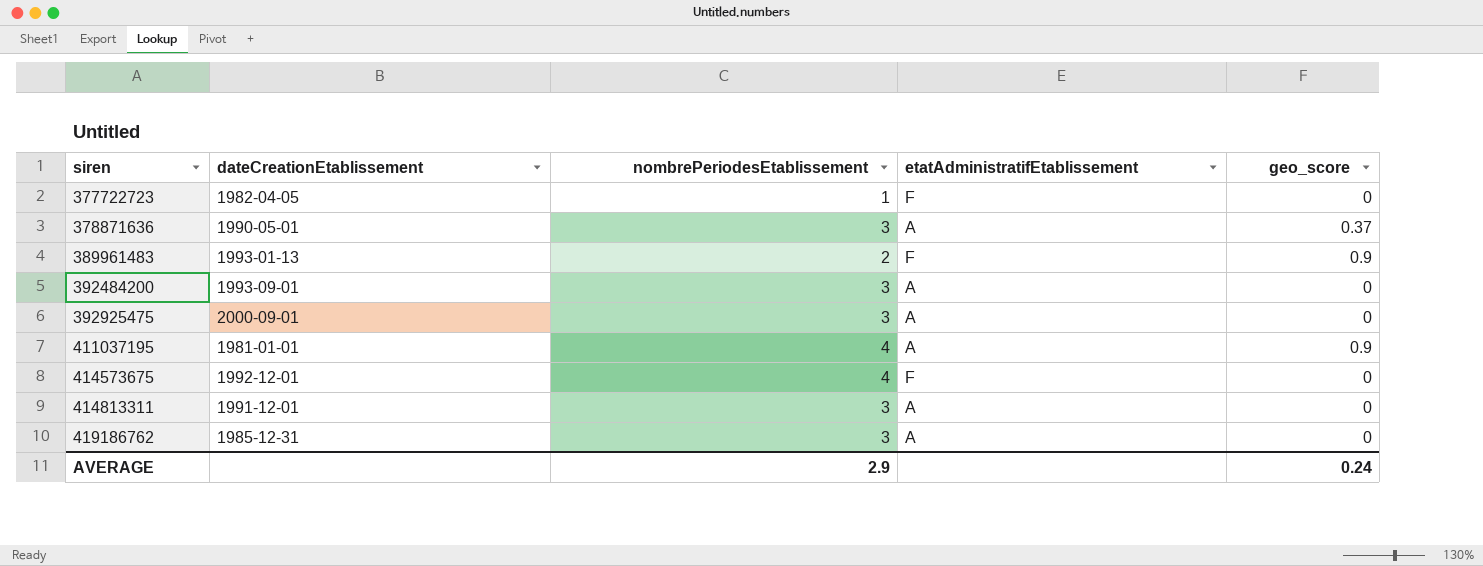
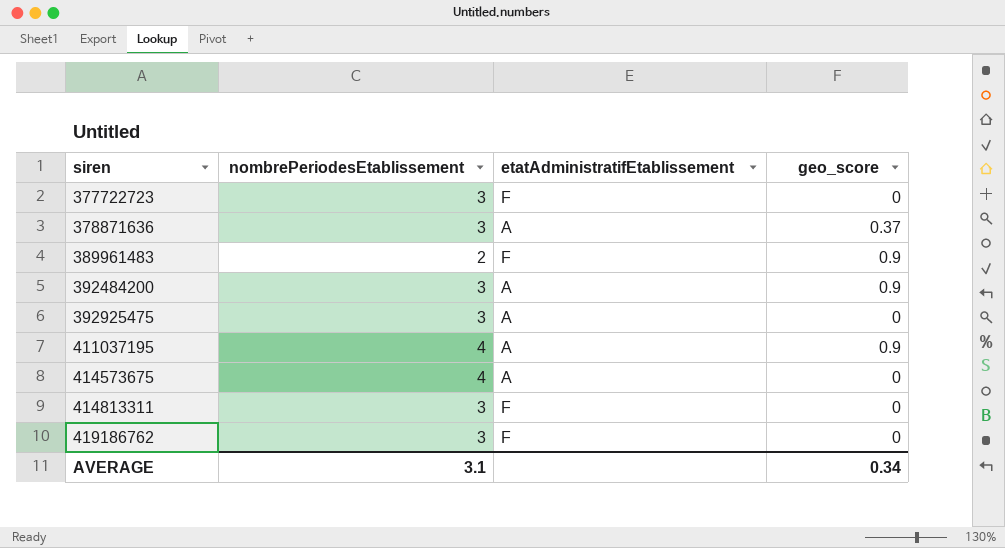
column dateCreationEtablissement | position: 2 -> none
377722723 | nombrePeriodesEtablissement: 1 -> 3
392484200 | geo_score: 0 -> 0.9
414573675 | etatAdministratifEtablissement: F -> A
414813311 | etatAdministratifEtablissement: A -> F
419186762 | etatAdministratifEtablissement: A -> F
AVERAGE | nombrePeriodesEtablissement: 2.9 -> 3.1
AVERAGE | geo_score: 0.24 -> 0.34

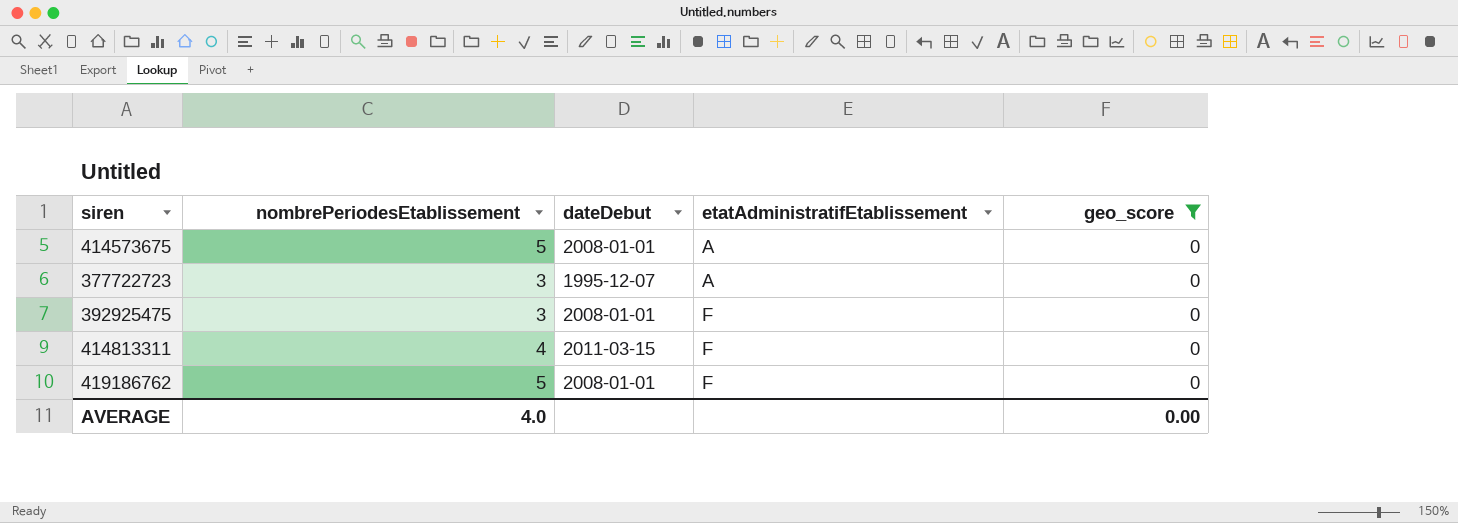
filter: none -> geo_score = 0
row order: siren ascending -> etatAdministratifEtablissement ascending
column dateDebut | position: none -> 3
414573675 | nombrePeriodesEtablissement: 4 -> 5
377722723 | etatAdministratifEtablissement: F -> A
392925475 | etatAdministratifEtablissement: A -> F
414813311 | nombrePeriodesEtablissement: 3 -> 4
419186762 | nombrePeriodesEtablissement: 3 -> 5
AVERAGE | nombrePeriodesEtablissement: 3.1 -> 4.0
AVERAGE | geo_score: 0.34 -> 0.00

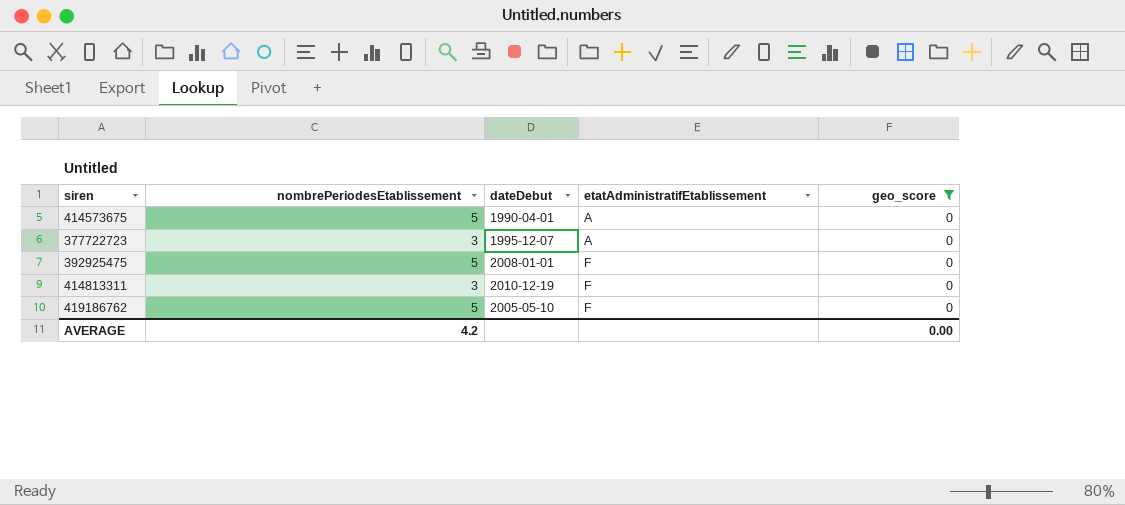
414573675 | dateDebut: 2008-01-01 -> 1990-04-01
392925475 | nombrePeriodesEtablissement: 3 -> 5
414813311 | nombrePeriodesEtablissement: 4 -> 3
414813311 | dateDebut: 2011-03-15 -> 2010-12-19
419186762 | dateDebut: 2008-01-01 -> 2005-05-10
AVERAGE | nombrePeriodesEtablissement: 4.0 -> 4.2

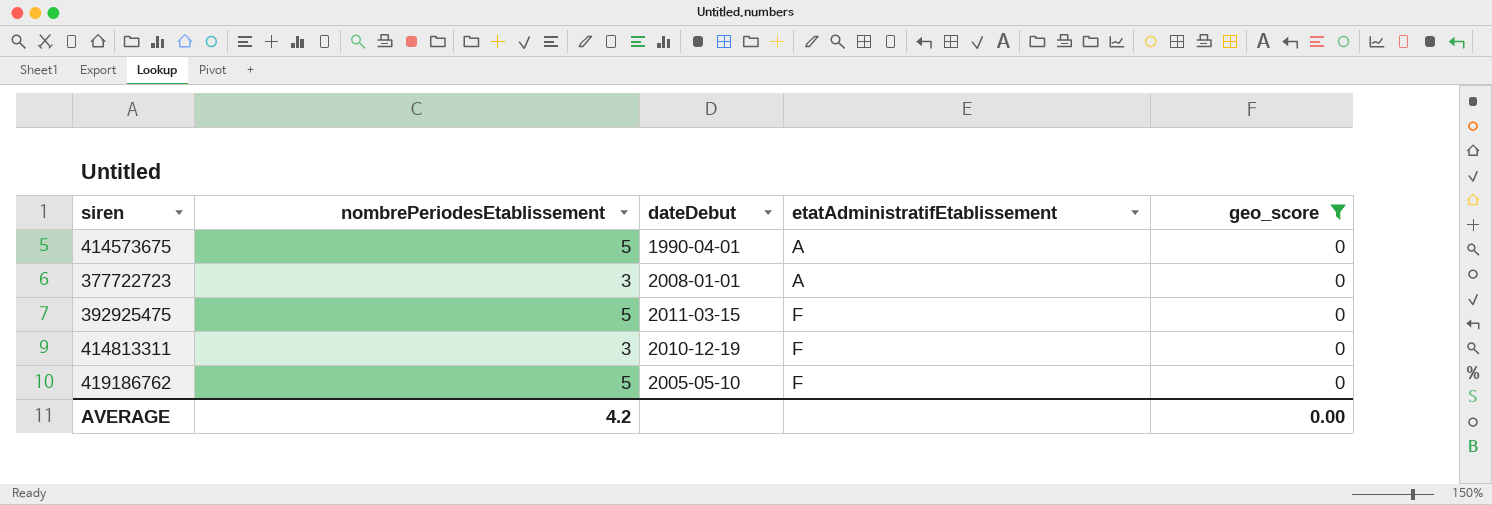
377722723 | dateDebut: 1995-12-07 -> 2008-01-01
392925475 | dateDebut: 2008-01-01 -> 2011-03-15

